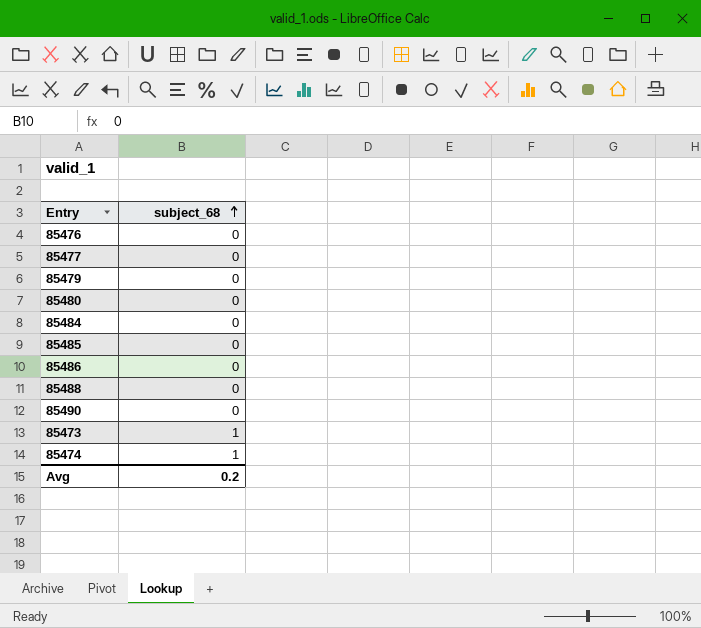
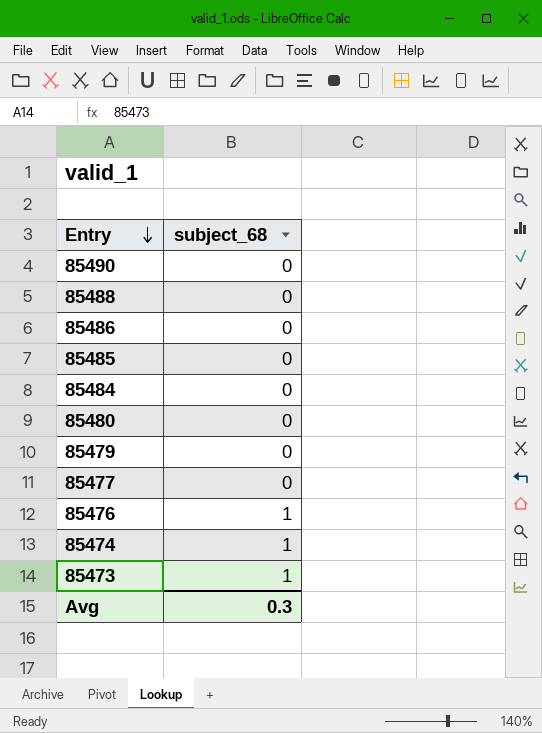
row order: subject_68 ascending -> Entry descending
85476 | subject_68: 0 -> 1
Avg | subject_68: 0.2 -> 0.3

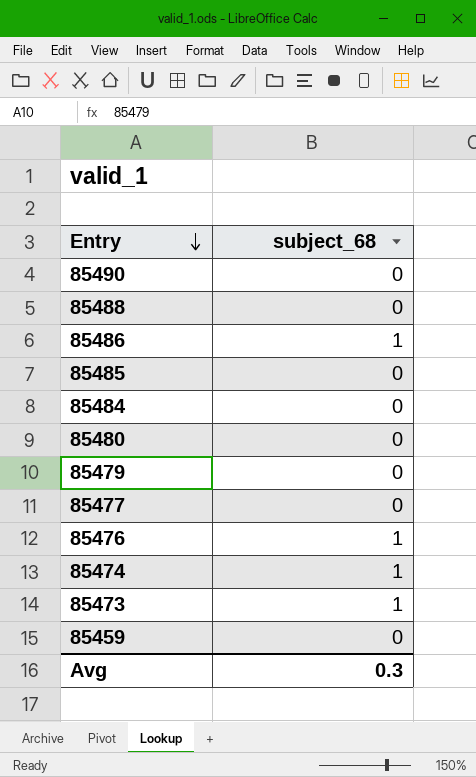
85486 | subject_68: 0 -> 1
row 85459: none -> 0

